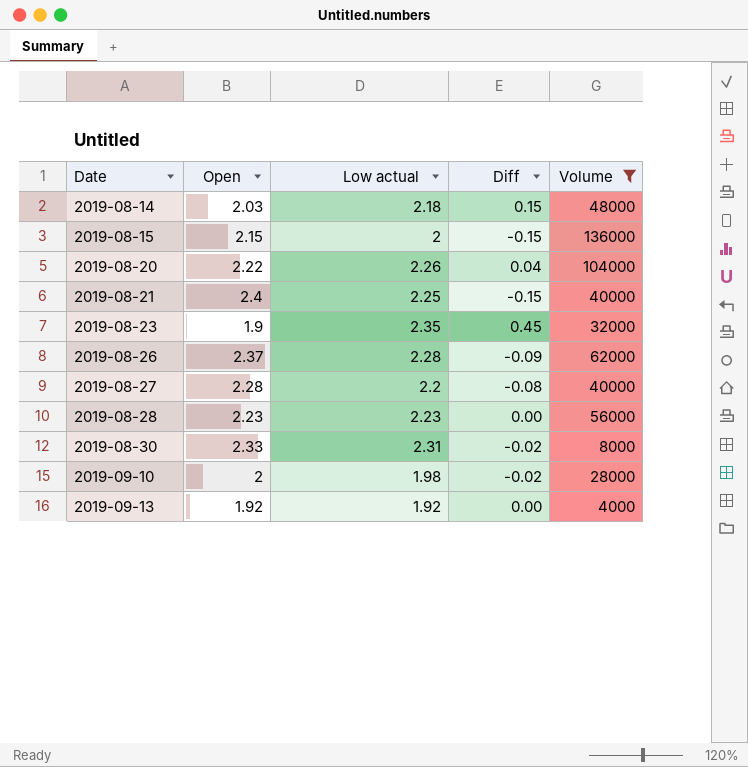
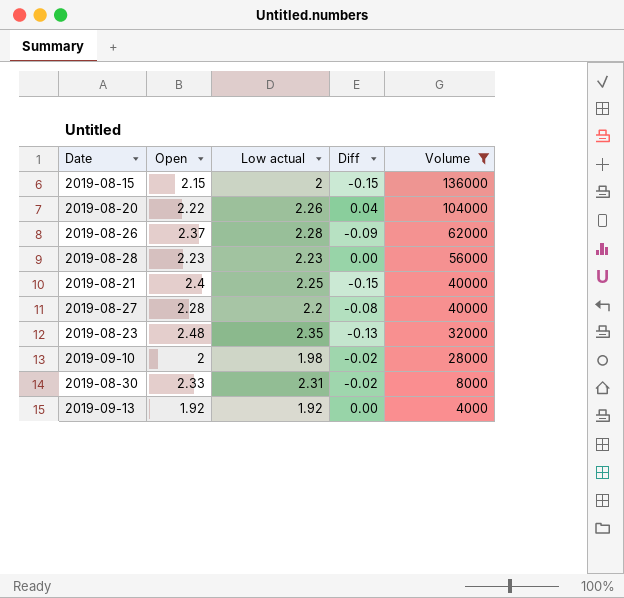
row order: Date ascending -> Volume descending
row 2019-08-14: 2.03 | 2.18 | 0.15 | 48000 -> none
2019-08-23 | Open: 1.9 -> 2.48
2019-08-23 | Diff: 0.45 -> -0.13

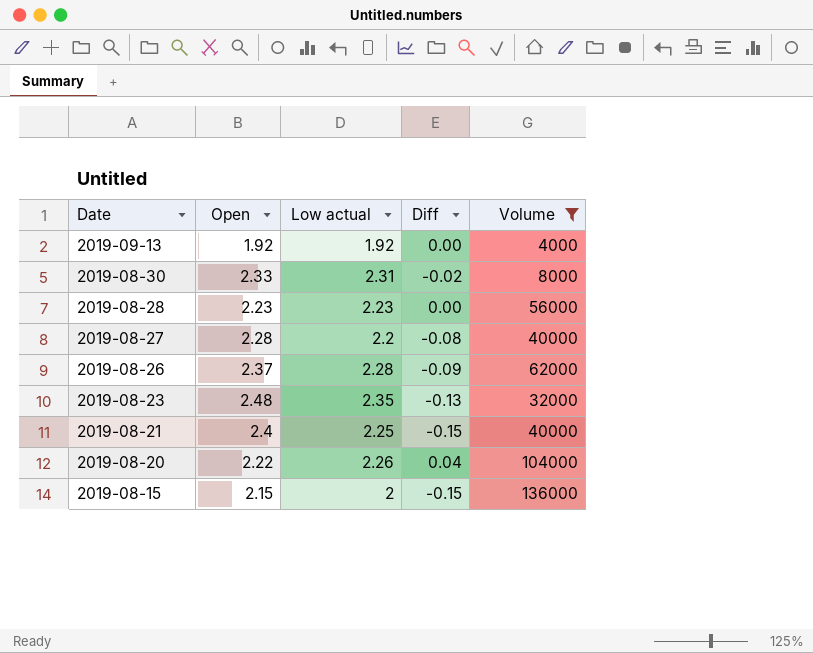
row order: Volume descending -> Date descending
row 2019-09-10: 2 | 1.98 | -0.02 | 28000 -> none

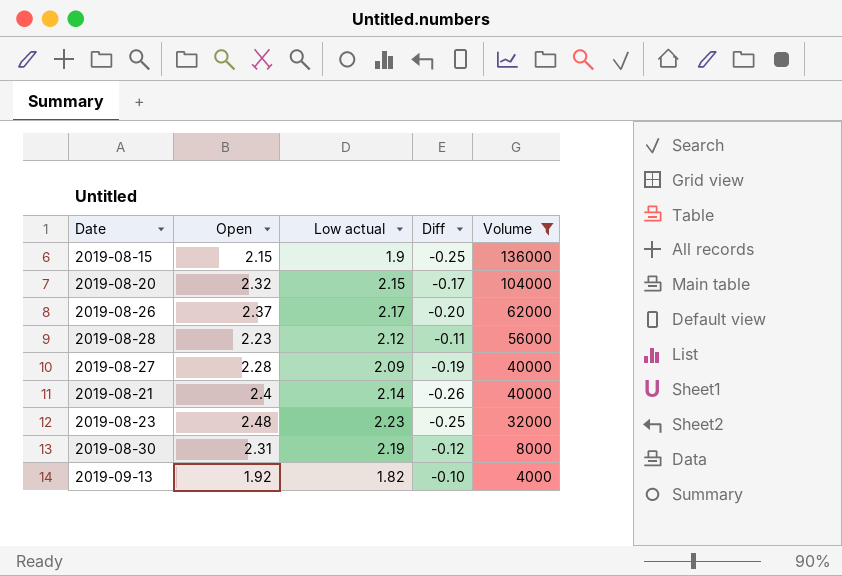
row order: Date descending -> Volume descending
2019-08-15 | Low actual: 2 -> 1.9
2019-08-15 | Diff: -0.15 -> -0.25
2019-08-20 | Open: 2.22 -> 2.32
2019-08-20 | Low actual: 2.26 -> 2.15
2019-08-20 | Diff: 0.04 -> -0.17
2019-08-26 | Low actual: 2.28 -> 2.17
2019-08-26 | Diff: -0.09 -> -0.20
2019-08-28 | Low actual: 2.23 -> 2.12
2019-08-28 | Diff: 0.00 -> -0.11
2019-08-27 | Low actual: 2.2 -> 2.09
2019-08-27 | Diff: -0.08 -> -0.19
2019-08-21 | Low actual: 2.25 -> 2.14
2019-08-21 | Diff: -0.15 -> -0.26
2019-08-23 | Low actual: 2.35 -> 2.23
2019-08-23 | Diff: -0.13 -> -0.25
2019-08-30 | Open: 2.33 -> 2.31
2019-08-30 | Low actual: 2.31 -> 2.19
2019-08-30 | Diff: -0.02 -> -0.12
2019-09-13 | Low actual: 1.92 -> 1.82
2019-09-13 | Diff: 0.00 -> -0.10

